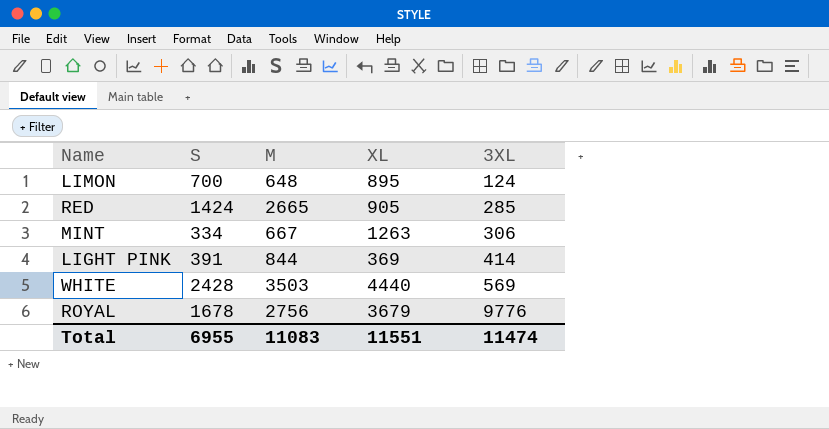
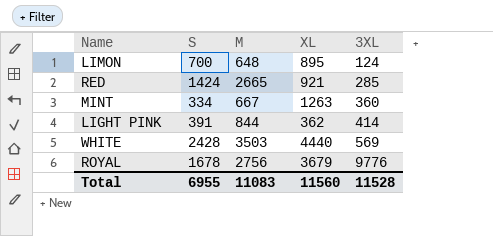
RED | XL: 905 -> 921
MINT | 3XL: 306 -> 360
LIGHT PINK | XL: 369 -> 362
Total | XL: 11551 -> 11560
Total | 3XL: 11474 -> 11528

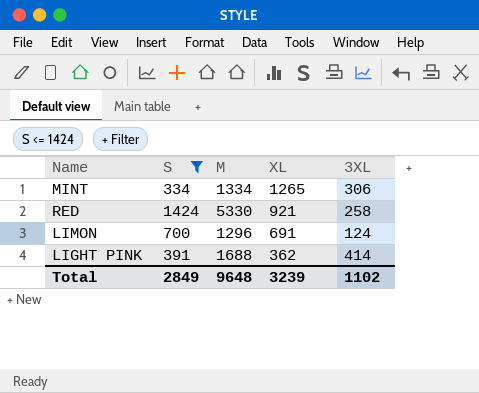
filter: none -> S <= 1424
row order: 3XL ascending -> XL descending
MINT | M: 667 -> 1334
MINT | XL: 1263 -> 1265
MINT | 3XL: 360 -> 306
RED | M: 2665 -> 5330
RED | 3XL: 285 -> 258
LIMON | M: 648 -> 1296
LIMON | XL: 895 -> 691
LIGHT PINK | M: 844 -> 1688
Total | S: 6955 -> 2849
Total | M: 11083 -> 9648
Total | XL: 11560 -> 3239
Total | 3XL: 11528 -> 1102

